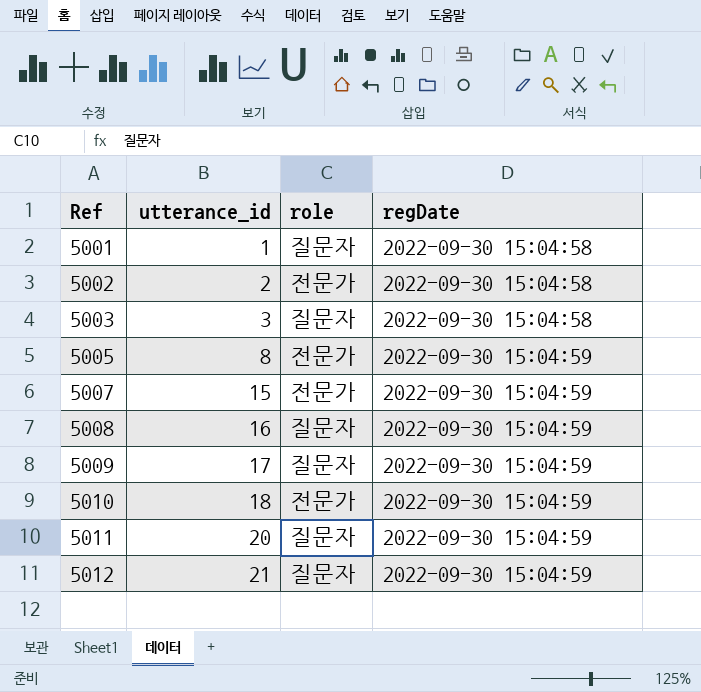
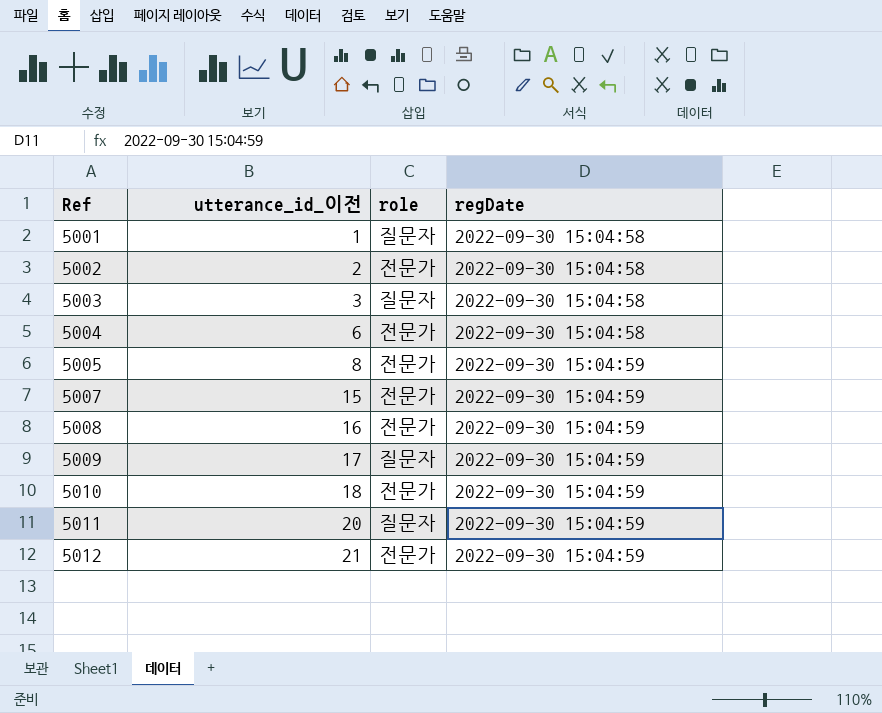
column name: utterance_id -> utterance_id_이전
row 5004: none -> 6 | 전문가 | 2022-09-30 15:04:58
5008 | role: 질문자 -> 전문가
5012 | role: 질문자 -> 전문가

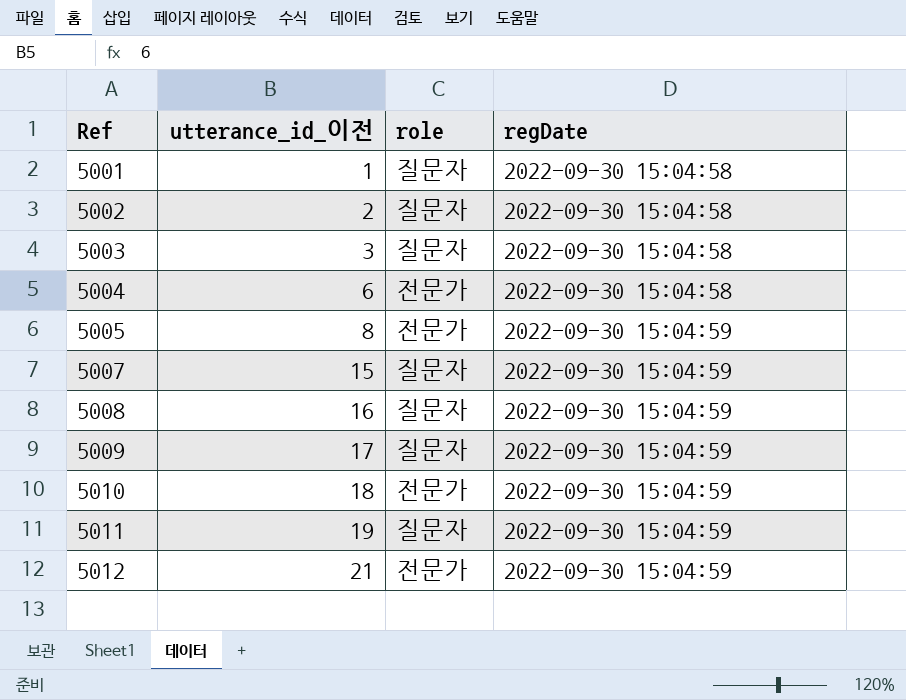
5002 | role: 전문가 -> 질문자
5007 | role: 전문가 -> 질문자
5008 | role: 전문가 -> 질문자
5011 | utterance_id_이전: 20 -> 19

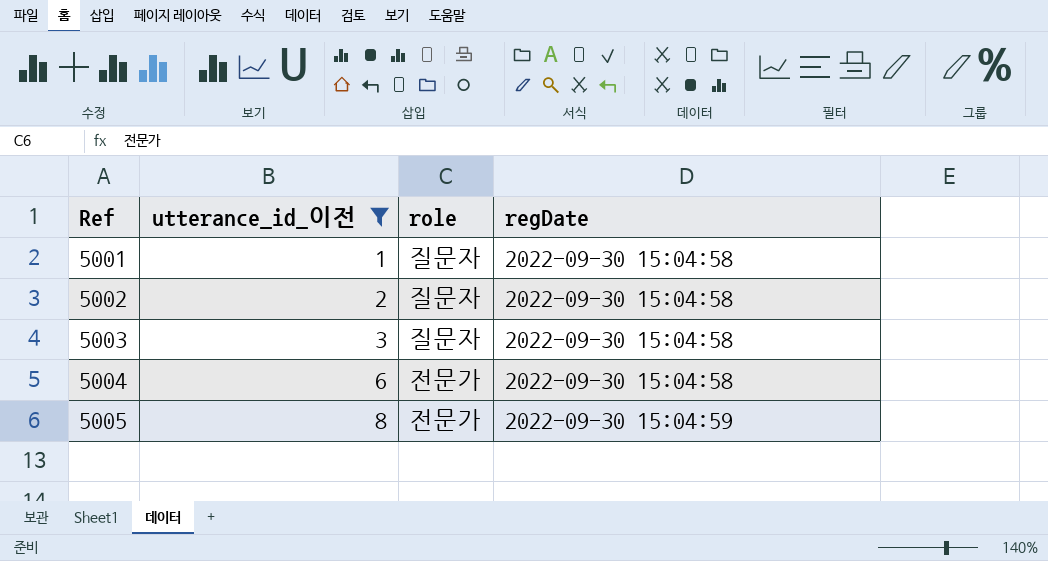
filter: none -> utterance_id_이전 <= 8

